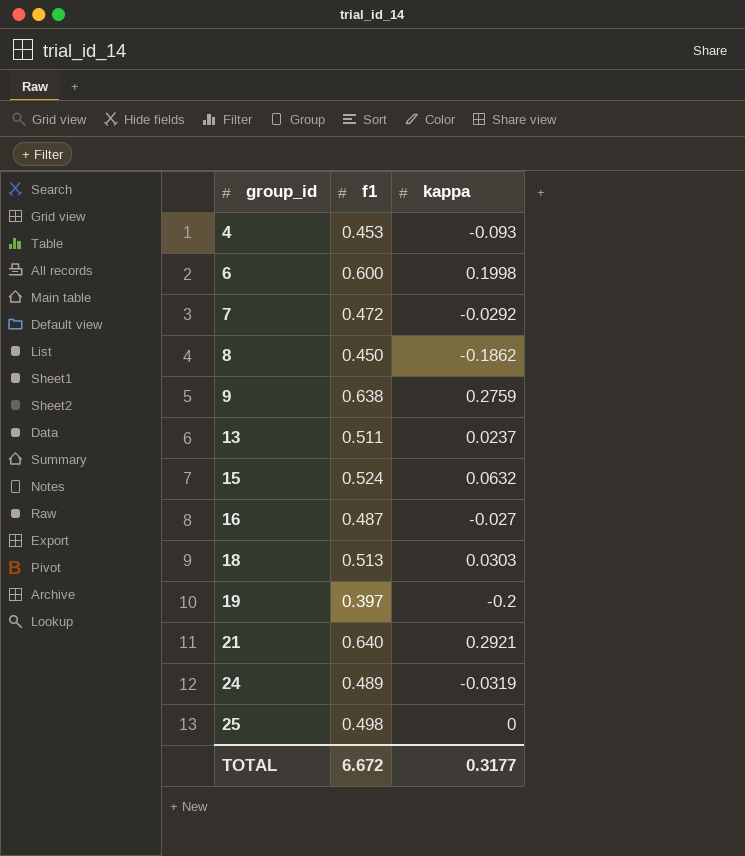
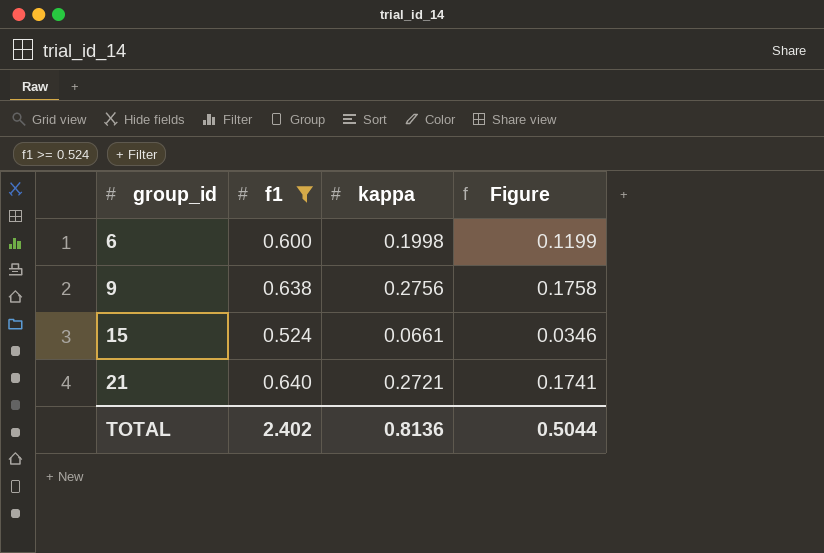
filter: none -> f1 >= 0.524
column Figure | formula: none -> [f1] * [kappa]
9 | kappa: 0.2759 -> 0.2756
15 | kappa: 0.0632 -> 0.0661
21 | kappa: 0.2921 -> 0.2721
TOTAL | f1: 6.672 -> 2.402
TOTAL | kappa: 0.3177 -> 0.8136

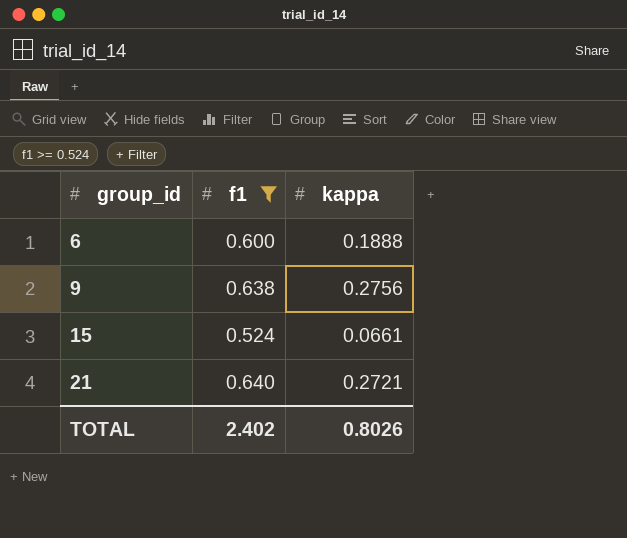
column Figure | formula: [f1] * [kappa] -> none
6 | kappa: 0.1998 -> 0.1888
TOTAL | kappa: 0.8136 -> 0.8026

